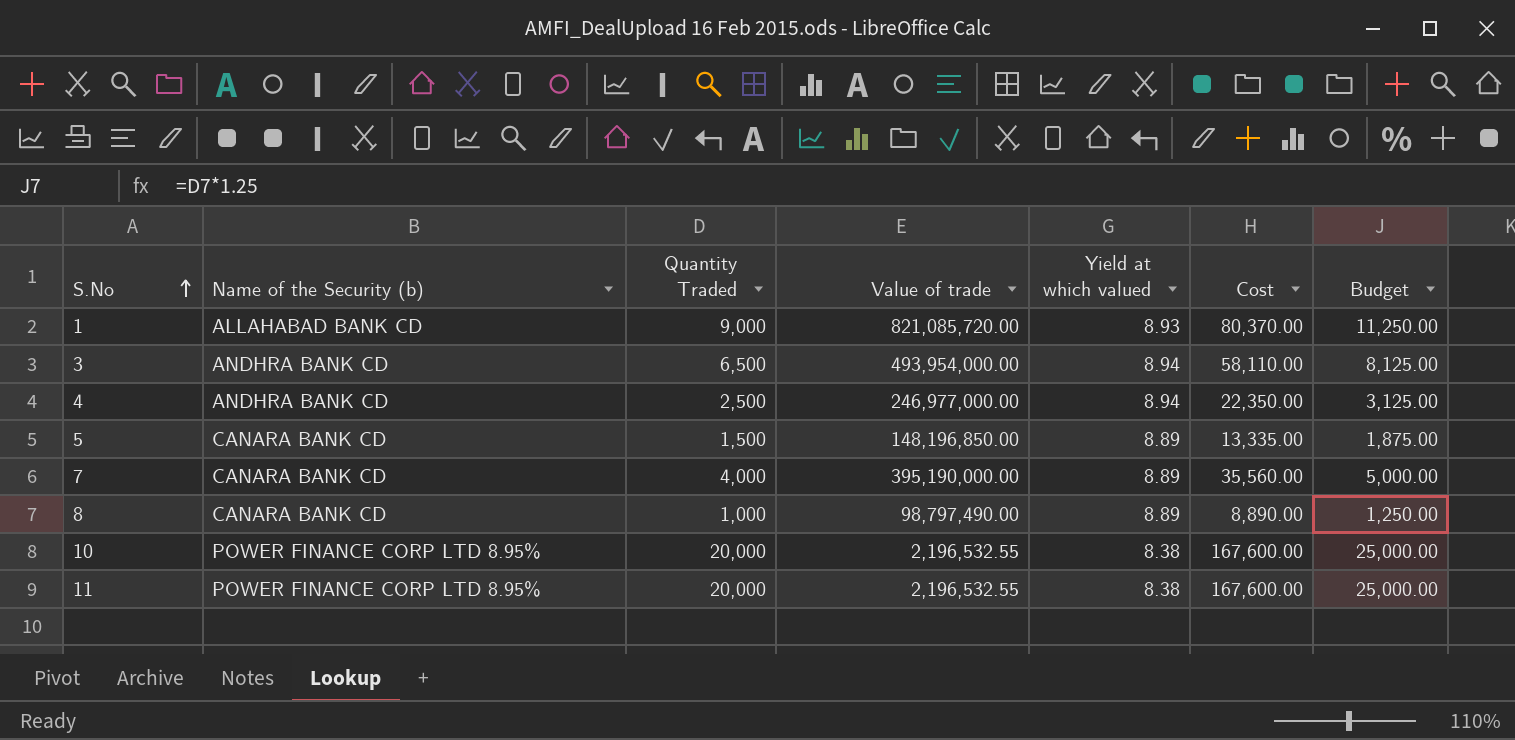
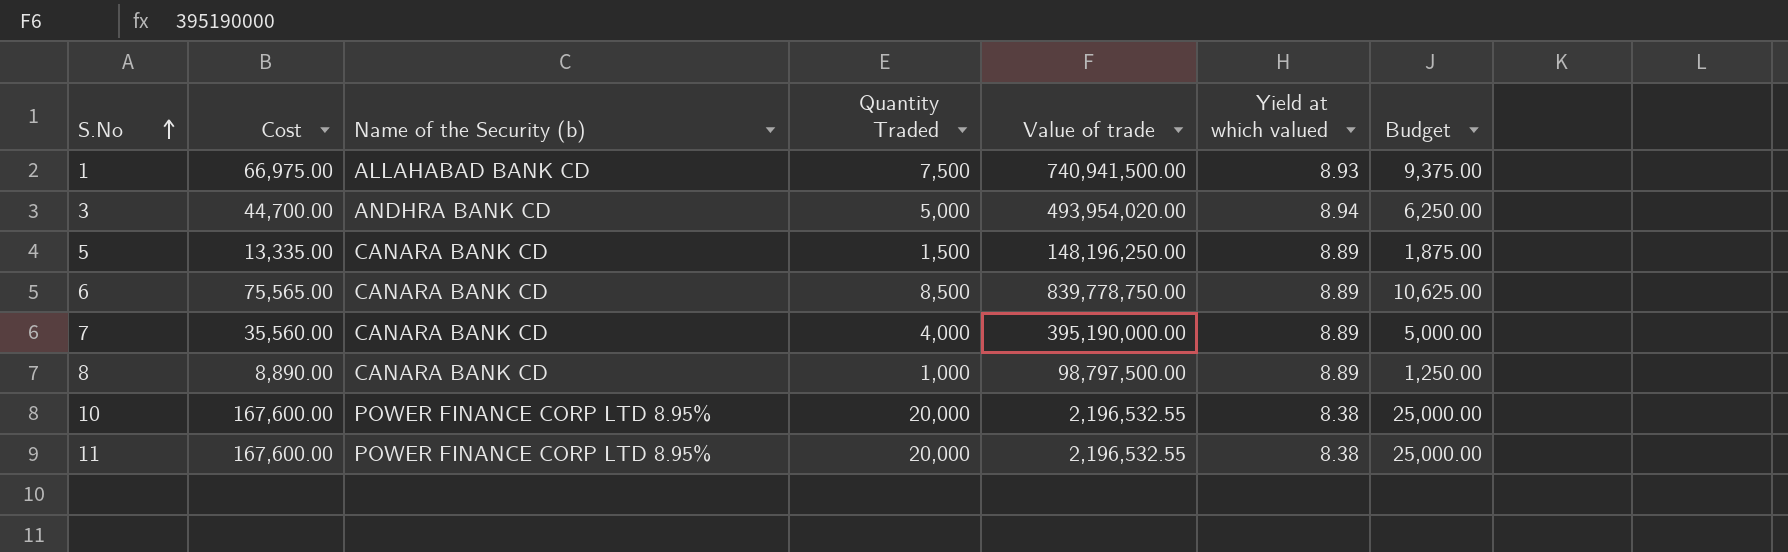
column Cost | position: 6 -> 2
row 4: ANDHRA BANK CD | 2,500 | 246,977,000.00 | 8.94 | 22,350.00 | 3,125.00 -> none
1 | Cost: 80,370.00 -> 66,975.00
1 | Quantity Traded: 9,000 -> 7,500
1 | Value of trade: 821,085,720.00 -> 740,941,500.00
1 | Budget: 11,250.00 -> 9,375.00
3 | Cost: 58,110.00 -> 44,700.00
3 | Quantity Traded: 6,500 -> 5,000
3 | Value of trade: 493,954,000.00 -> 493,954,020.00
3 | Budget: 8,125.00 -> 6,250.00
5 | Value of trade: 148,196,850.00 -> 148,196,250.00
row 6: none -> 75,565.00 | CANARA BANK CD | 8,500 | 839,778,750.00 | 8.89 | 10,625.00
8 | Value of trade: 98,797,490.00 -> 98,797,500.00

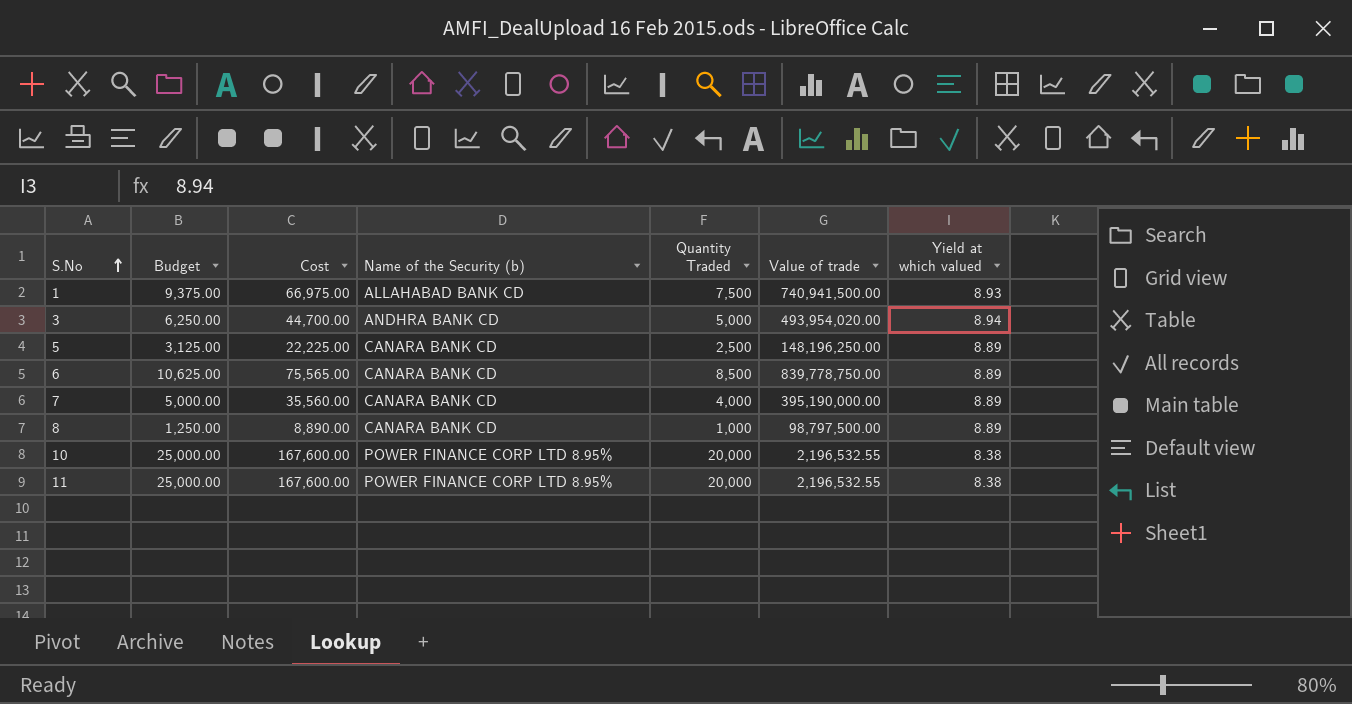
column Budget | position: 7 -> 2
5 | Budget: 1,875.00 -> 3,125.00
5 | Cost: 13,335.00 -> 22,225.00
5 | Quantity Traded: 1,500 -> 2,500

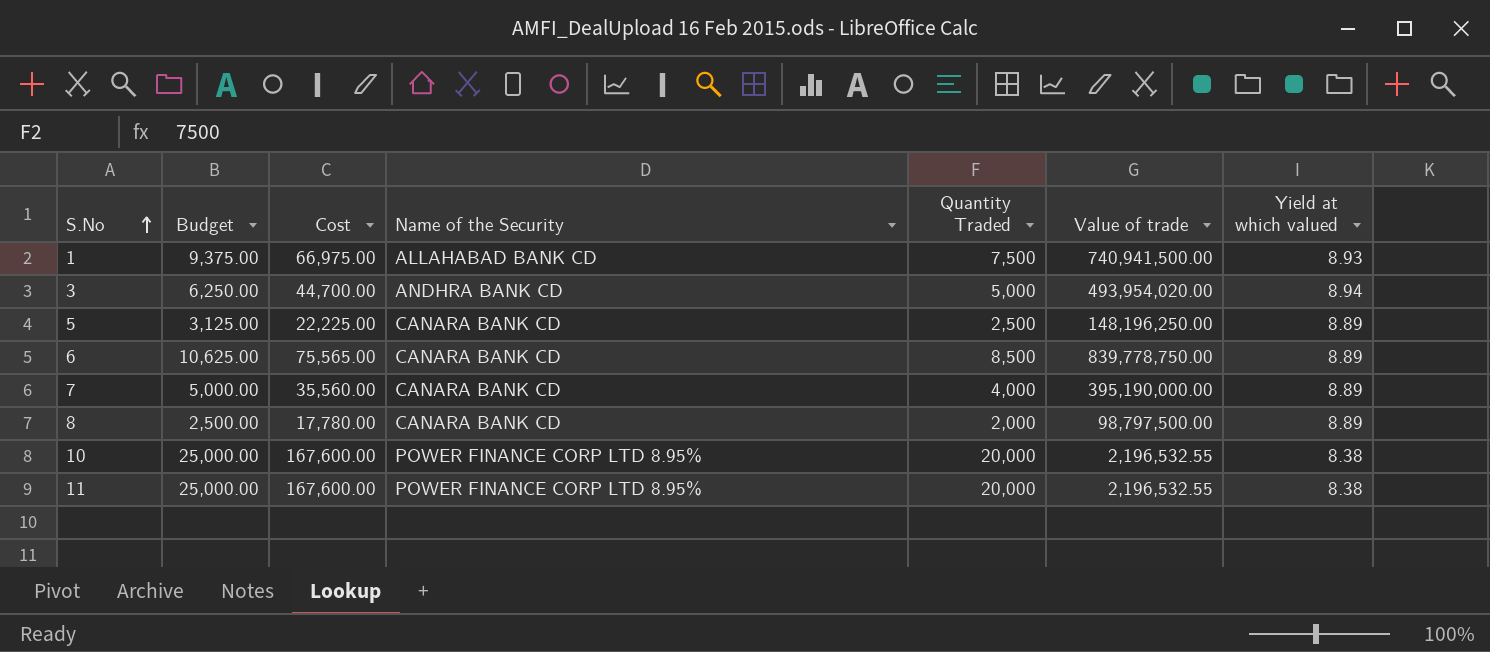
column name: Name of the Security (b) -> Name of the Security
8 | Budget: 1,250.00 -> 2,500.00
8 | Cost: 8,890.00 -> 17,780.00
8 | Quantity Traded: 1,000 -> 2,000

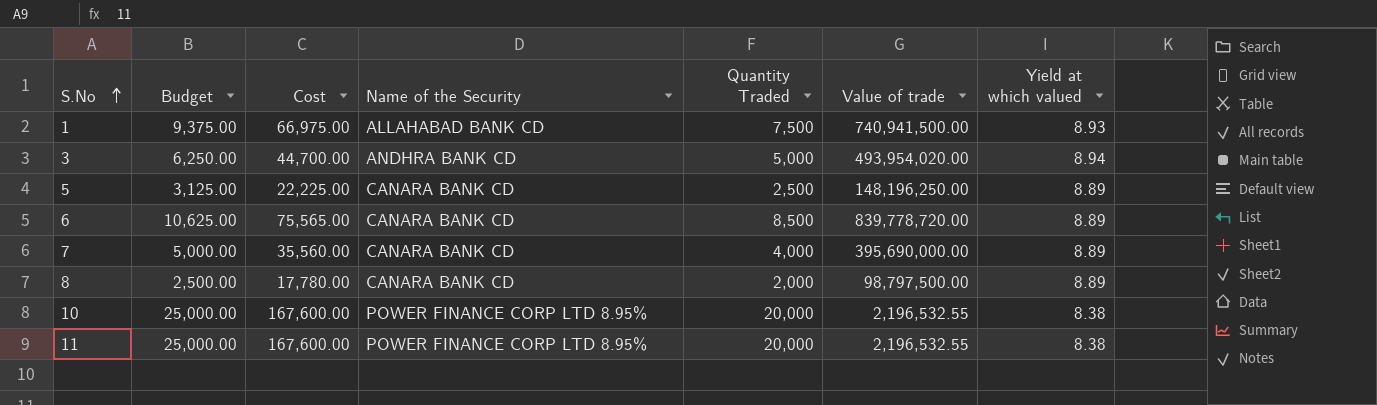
6 | Value of trade: 839,778,750.00 -> 839,778,720.00
7 | Value of trade: 395,190,000.00 -> 395,690,000.00

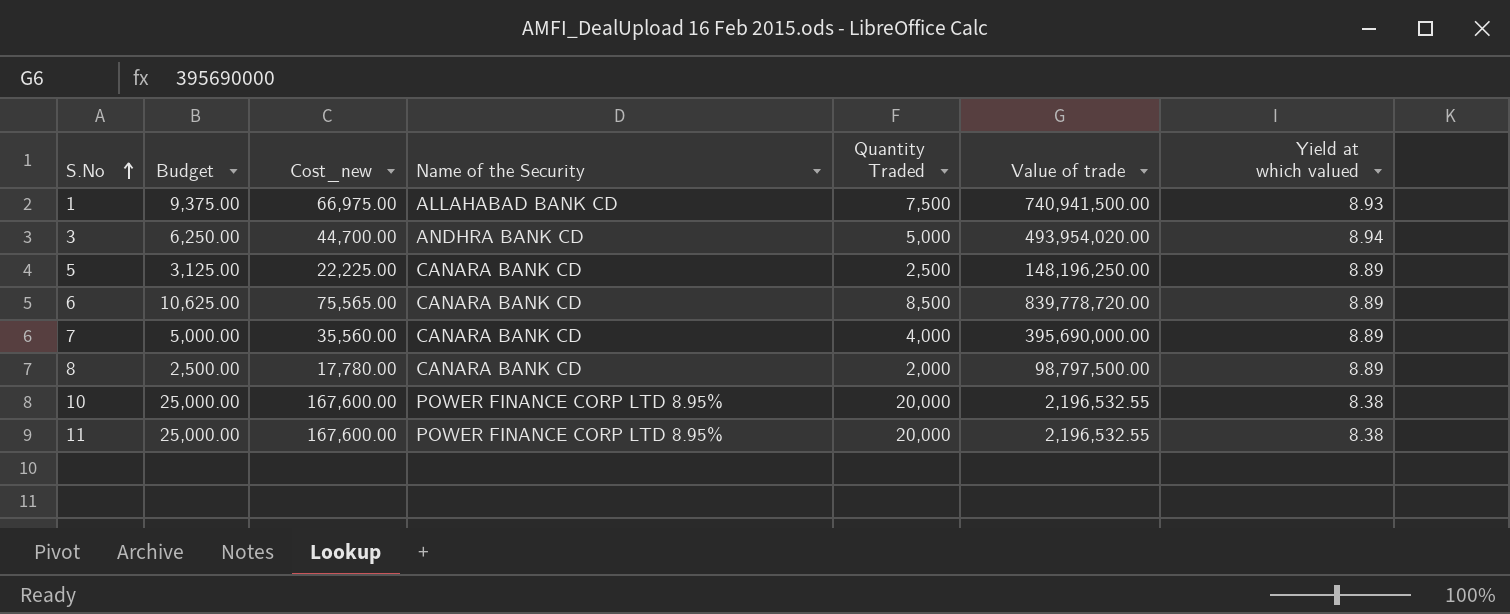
column name: Cost -> Cost_new

